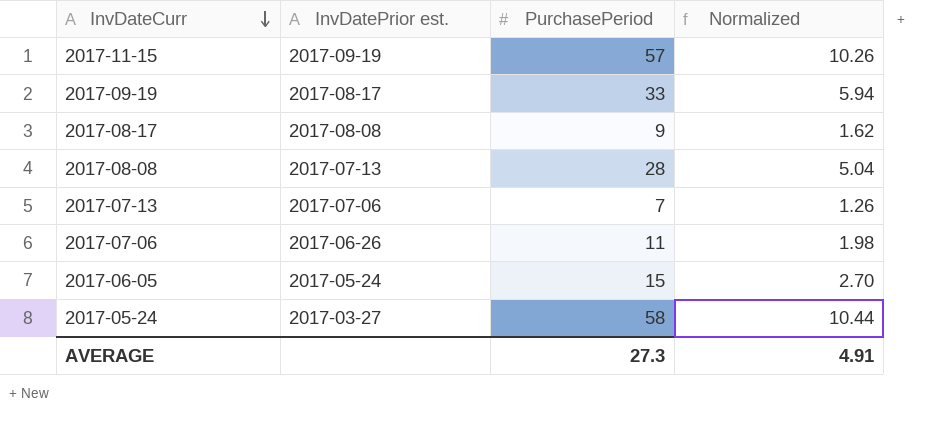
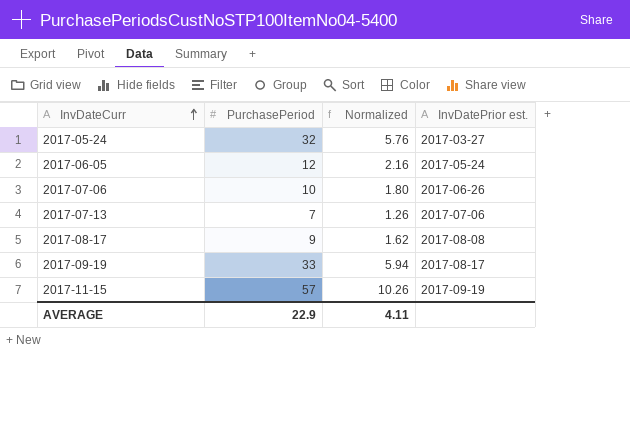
row order: InvDateCurr descending -> InvDateCurr ascending
column InvDatePrior est. | position: 2 -> 4
row 2017-08-08: 2017-07-13 | 28 | 5.04 -> none
2017-05-24 | PurchasePeriod: 58 -> 32
2017-05-24 | Normalized: 10.44 -> 5.76
2017-06-05 | PurchasePeriod: 15 -> 12
2017-06-05 | Normalized: 2.70 -> 2.16
2017-07-06 | PurchasePeriod: 11 -> 10
2017-07-06 | Normalized: 1.98 -> 1.80
AVERAGE | PurchasePeriod: 27.3 -> 22.9
AVERAGE | Normalized: 4.91 -> 4.11

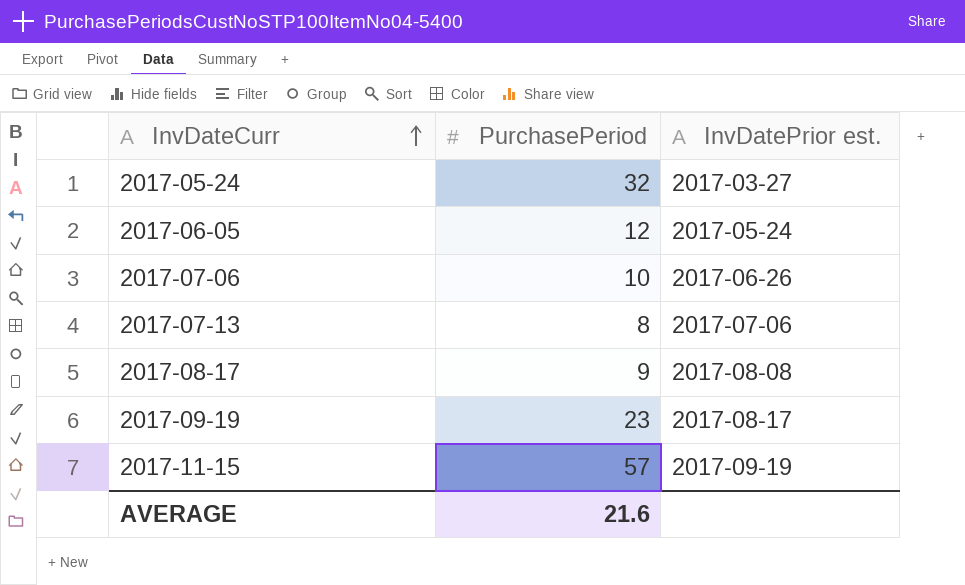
column Normalized | formula: [PurchasePeriod] * 0.18 -> none
2017-07-13 | PurchasePeriod: 7 -> 8
2017-09-19 | PurchasePeriod: 33 -> 23
AVERAGE | PurchasePeriod: 22.9 -> 21.6

